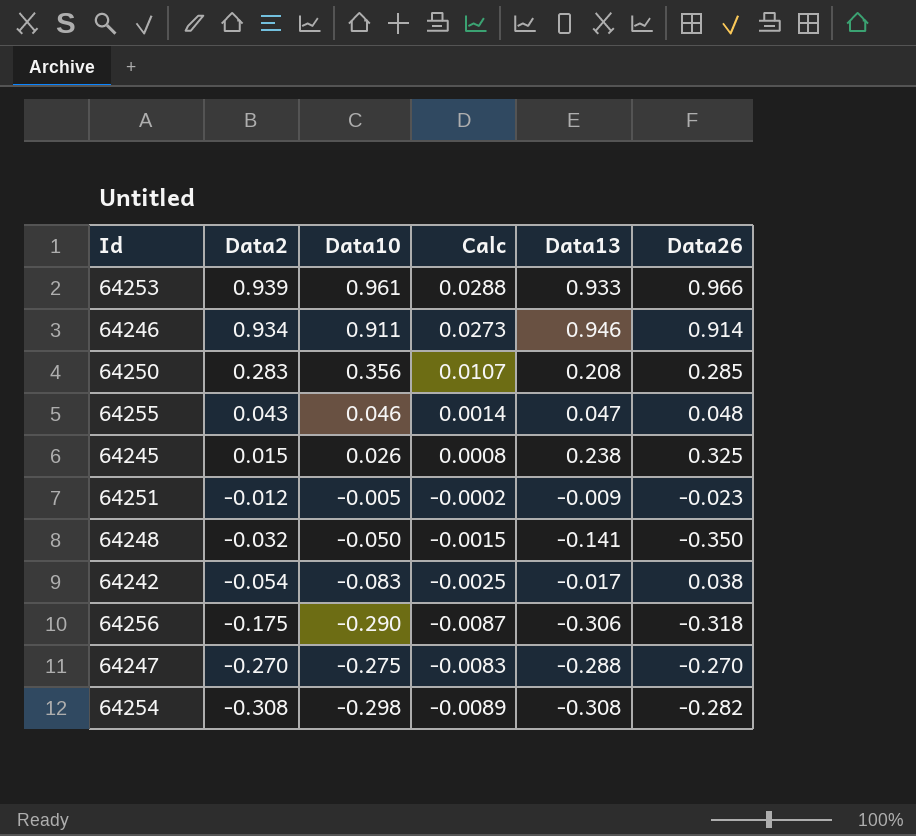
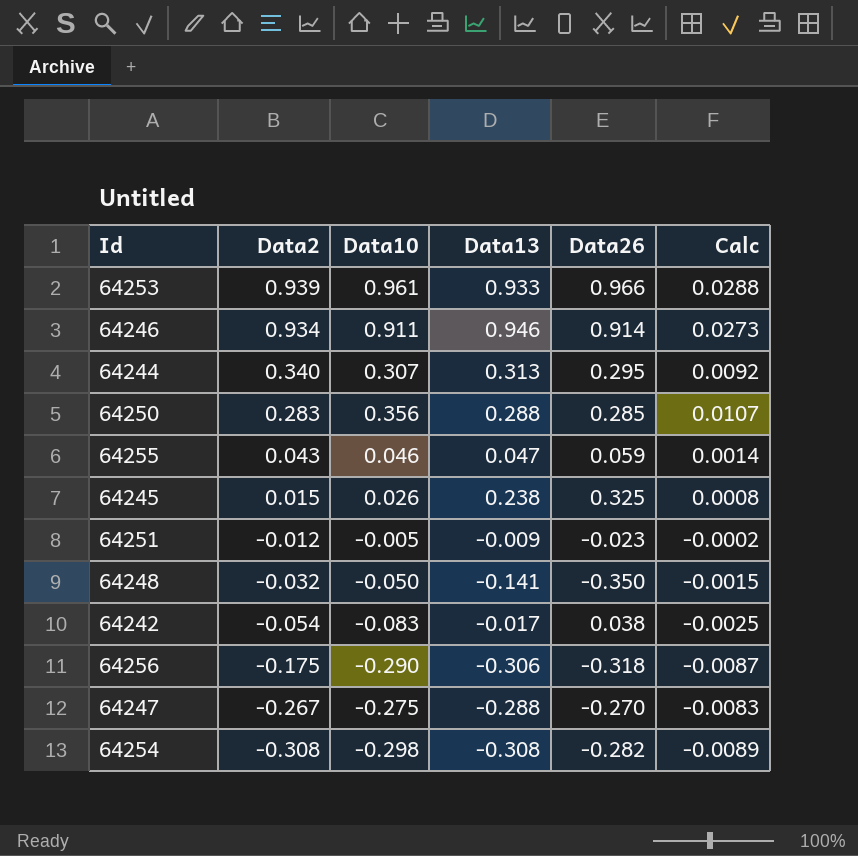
column Calc | position: 4 -> 6
row 64244: none -> 0.340 | 0.307 | 0.313 | 0.295 | 0.0092
64250 | Data13: 0.208 -> 0.288
64255 | Data26: 0.048 -> 0.059
64247 | Data2: -0.270 -> -0.267

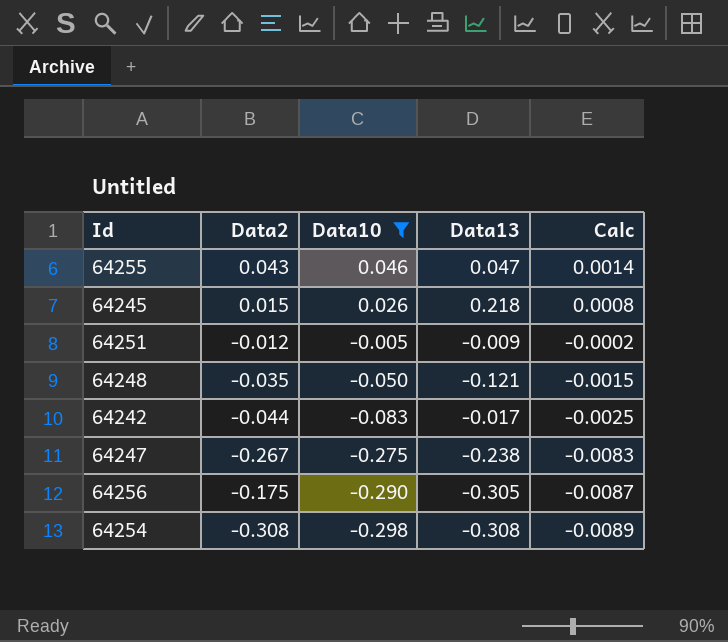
filter: none -> Data10 <= 0.046
row order: Data2 descending -> Data10 descending
column Data26 | position: 5 -> none
64245 | Data13: 0.238 -> 0.218
64248 | Data2: -0.032 -> -0.035
64248 | Data13: -0.141 -> -0.121
64242 | Data2: -0.054 -> -0.044
64247 | Data13: -0.288 -> -0.238
64256 | Data13: -0.306 -> -0.305

